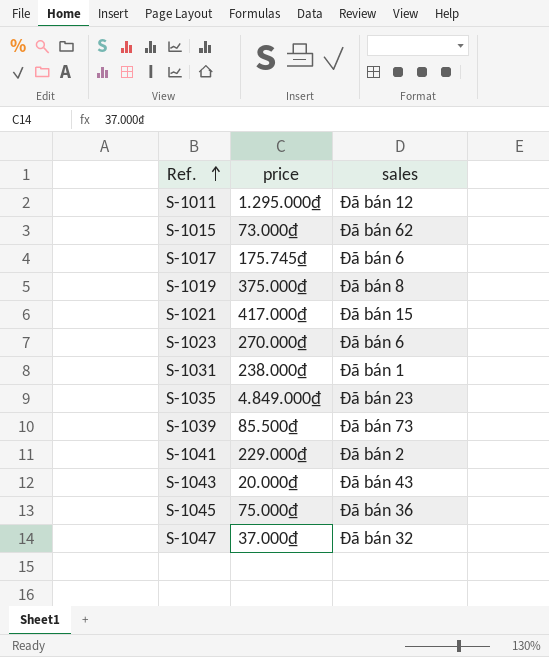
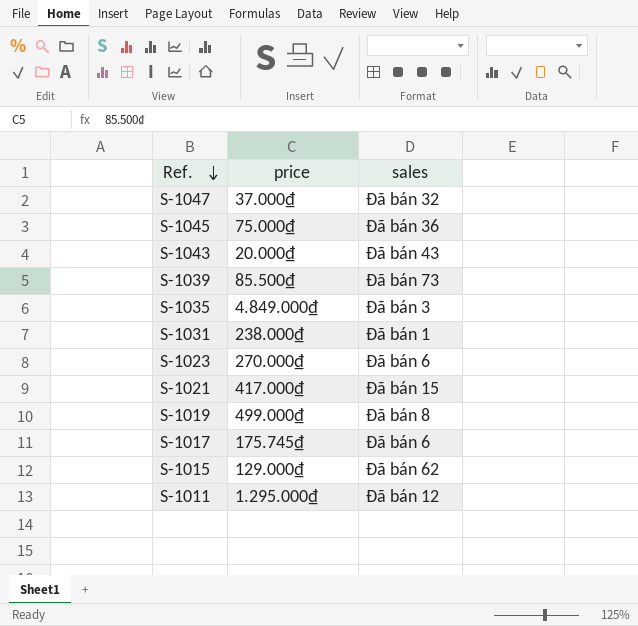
row order: Ref. ascending -> Ref. descending
row S-1041: 229.000₫ | Đã bán 2 -> none
S-1035 | sales: Đã bán 23 -> Đã bán 3
S-1019 | price: 375.000₫ -> 499.000₫
S-1015 | price: 73.000₫ -> 129.000₫

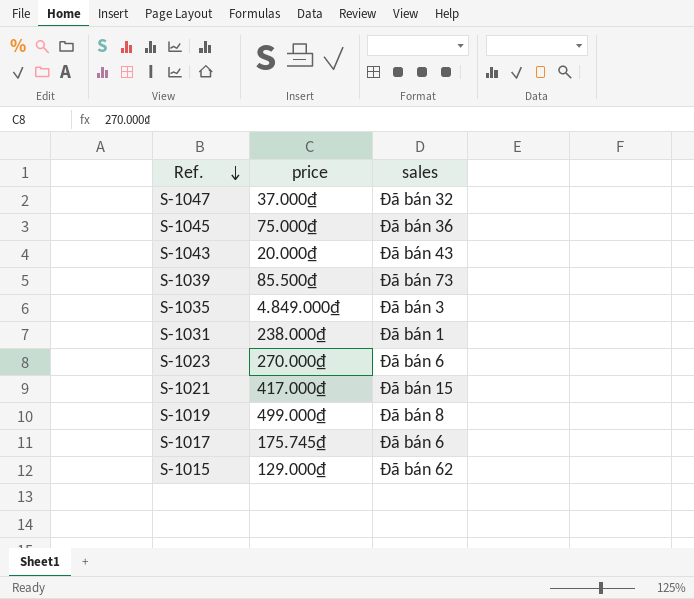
row S-1011: 1.295.000₫ | Đã bán 12 -> none

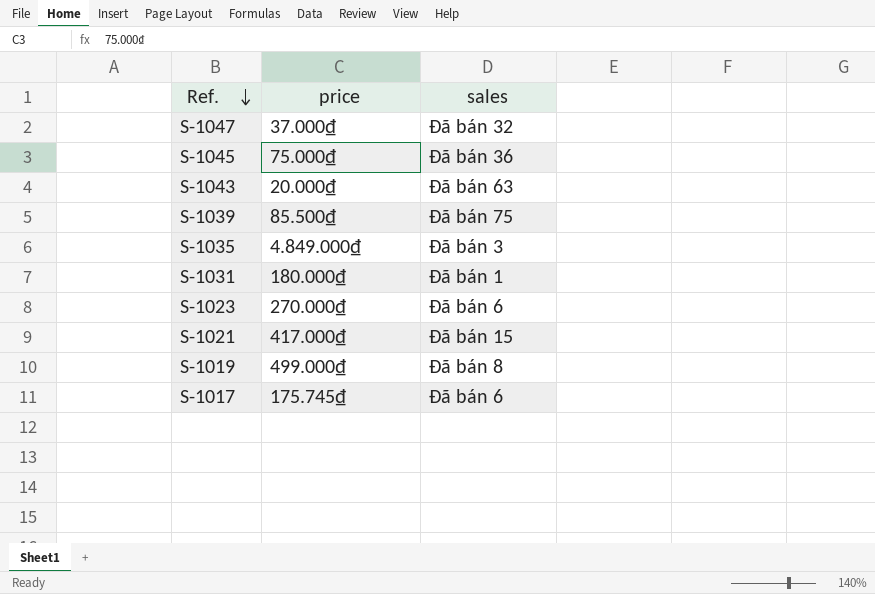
row S-1015: 129.000₫ | Đã bán 62 -> none
S-1043 | sales: Đã bán 43 -> Đã bán 63
S-1039 | sales: Đã bán 73 -> Đã bán 75
S-1031 | price: 238.000₫ -> 180.000₫

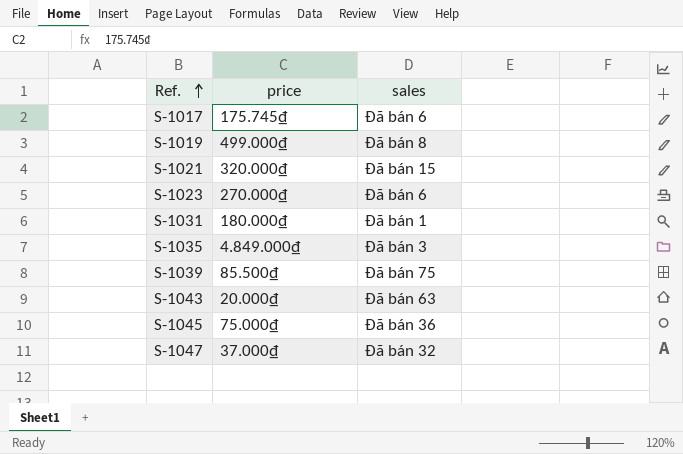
row order: Ref. descending -> Ref. ascending
S-1021 | price: 417.000₫ -> 320.000₫

